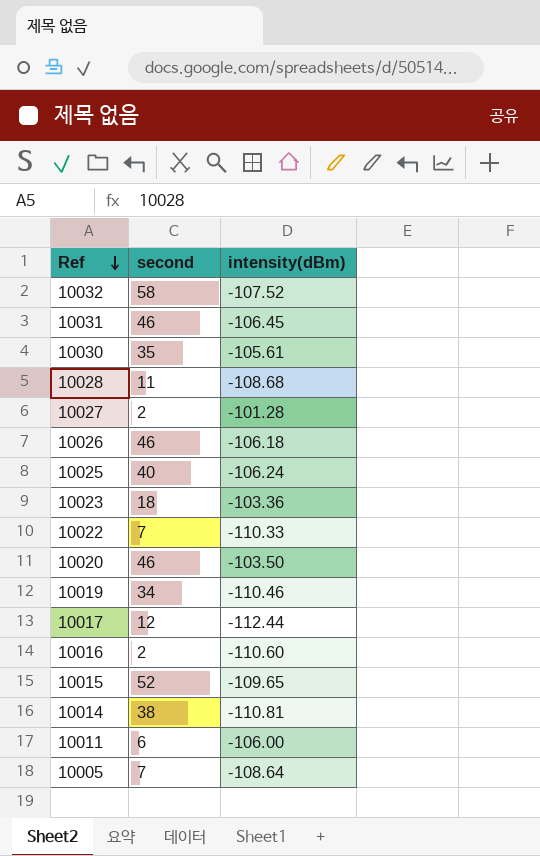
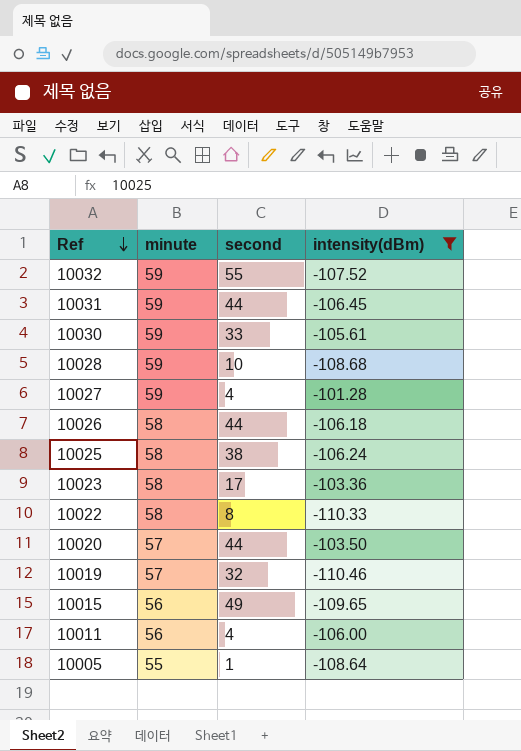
filter: none -> intensity(dBm) >= -110.46
column minute | position: none -> 2
10032 | second: 58 -> 55
10031 | second: 46 -> 44
10030 | second: 35 -> 33
10028 | second: 11 -> 10
10027 | second: 2 -> 4
10026 | second: 46 -> 44
10025 | second: 40 -> 38
10023 | second: 18 -> 17
10022 | second: 7 -> 8
10020 | second: 46 -> 44
10019 | second: 34 -> 32
10015 | second: 52 -> 49
10011 | second: 6 -> 4
10005 | second: 7 -> 1

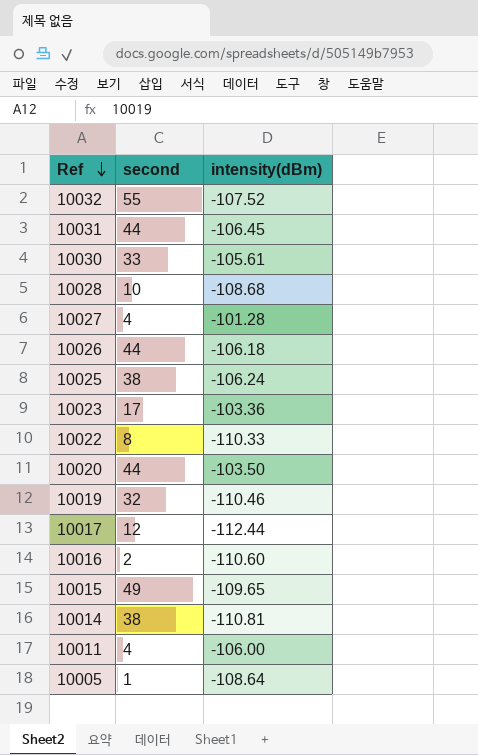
filter: intensity(dBm) >= -110.46 -> none
column minute | position: 2 -> none

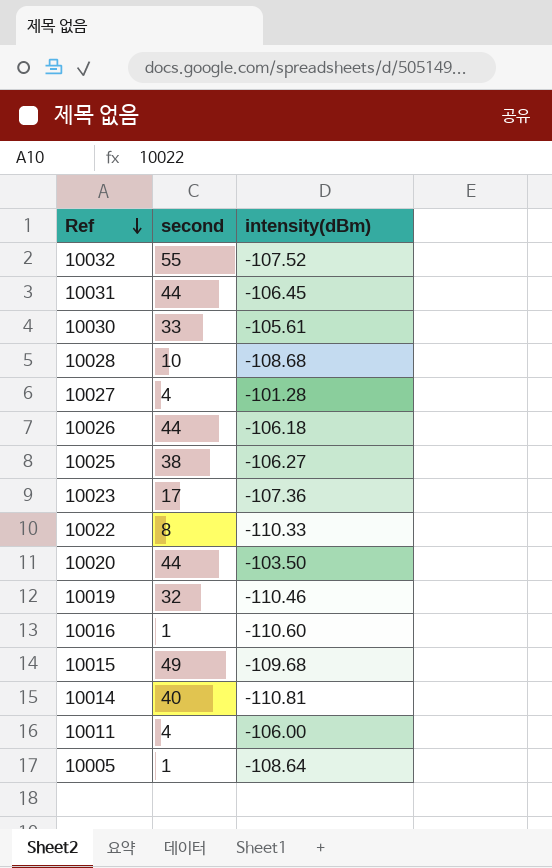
row 10017: 12 | -112.44 -> none
10025 | intensity(dBm): -106.24 -> -106.27
10023 | intensity(dBm): -103.36 -> -107.36
10016 | second: 2 -> 1
10015 | intensity(dBm): -109.65 -> -109.68
10014 | second: 38 -> 40

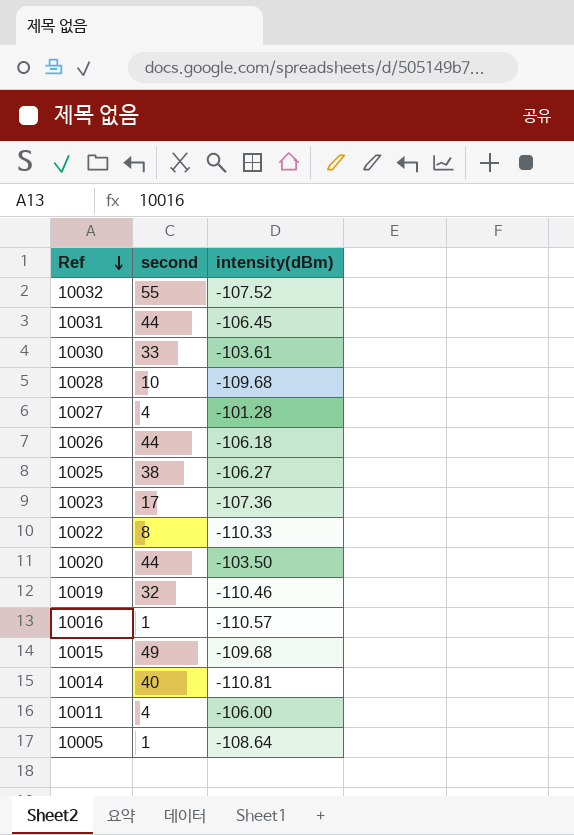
10030 | intensity(dBm): -105.61 -> -103.61
10028 | intensity(dBm): -108.68 -> -109.68
10016 | intensity(dBm): -110.60 -> -110.57

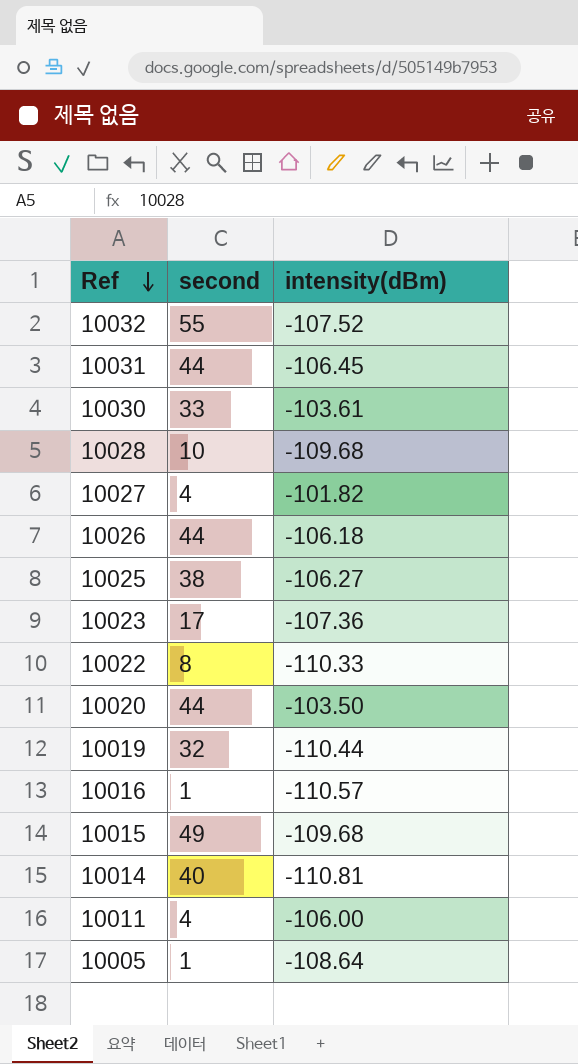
10027 | intensity(dBm): -101.28 -> -101.82
10019 | intensity(dBm): -110.46 -> -110.44

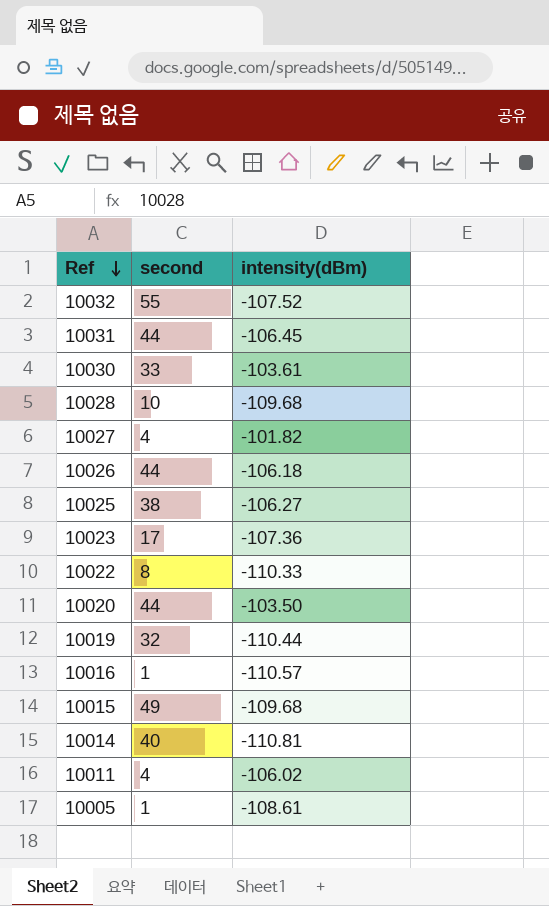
10011 | intensity(dBm): -106.00 -> -106.02
10005 | intensity(dBm): -108.64 -> -108.61

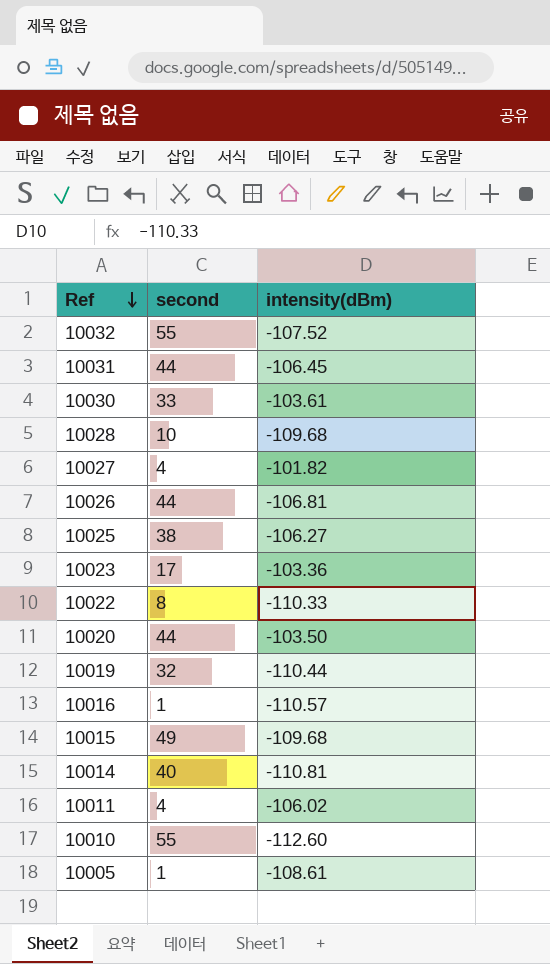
10026 | intensity(dBm): -106.18 -> -106.81
10023 | intensity(dBm): -107.36 -> -103.36
row 10010: none -> 55 | -112.60

